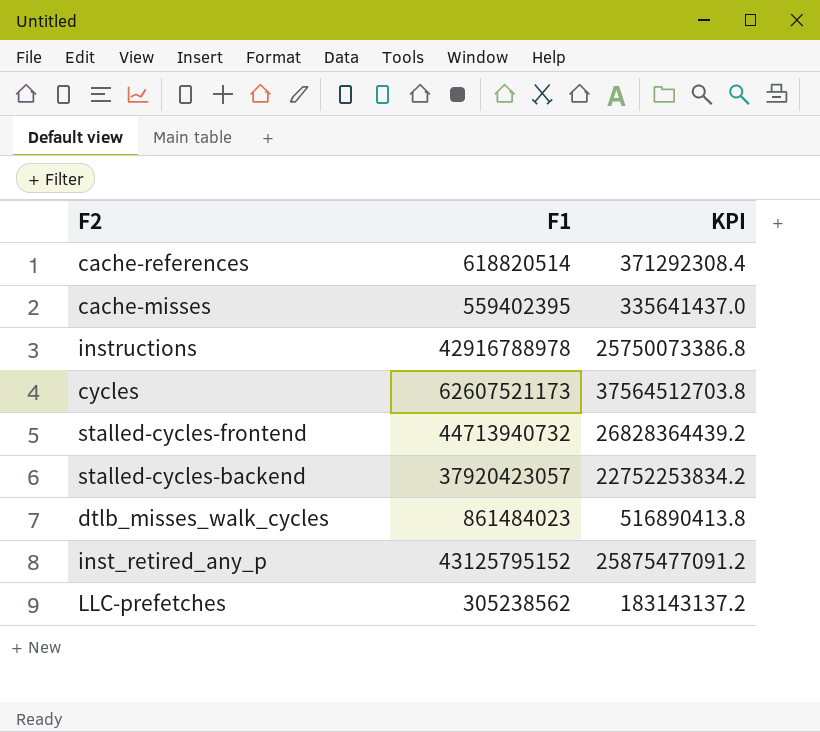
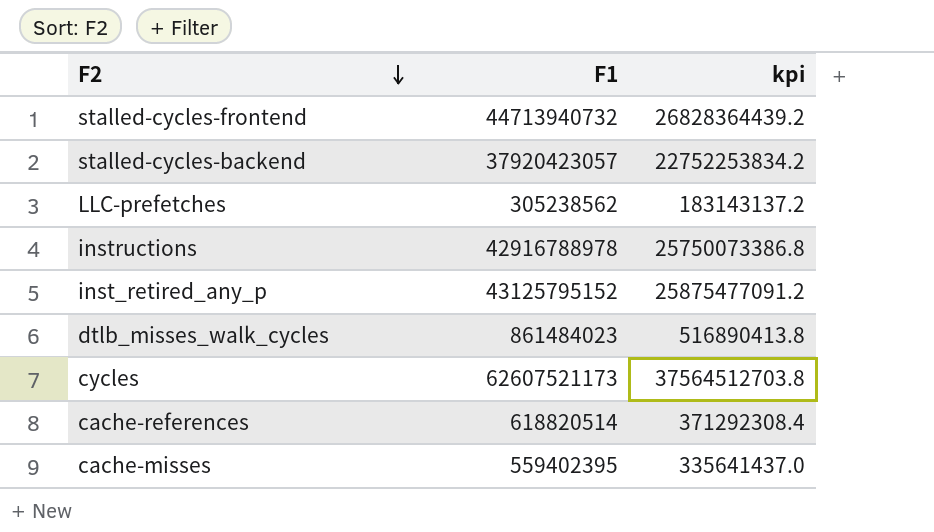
row order: none -> F2 descending
column name: KPI -> kpi

